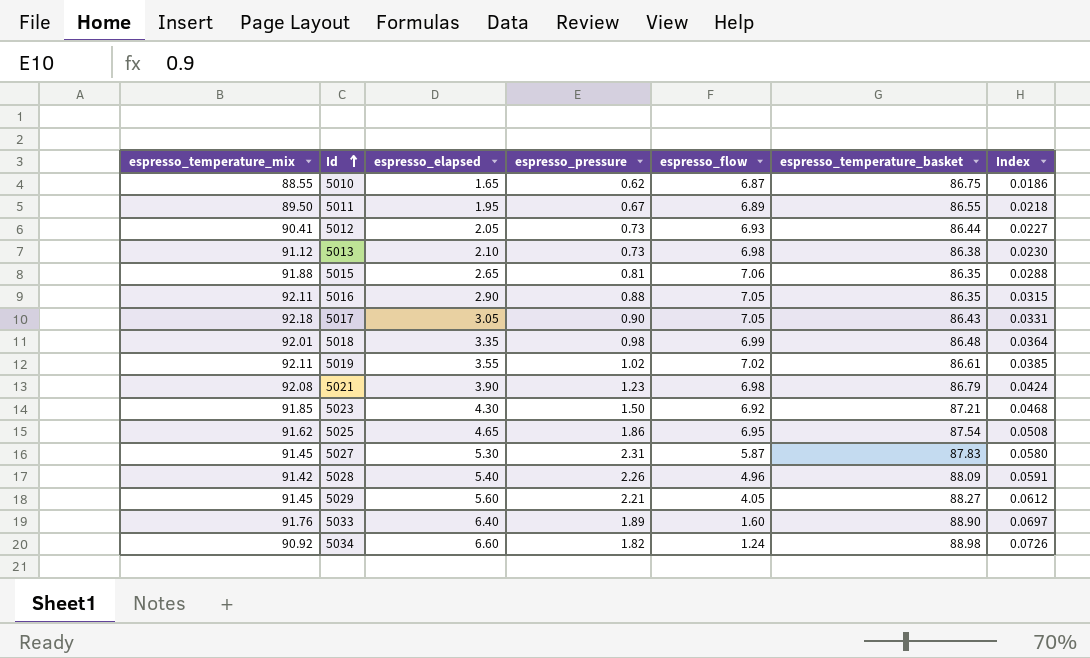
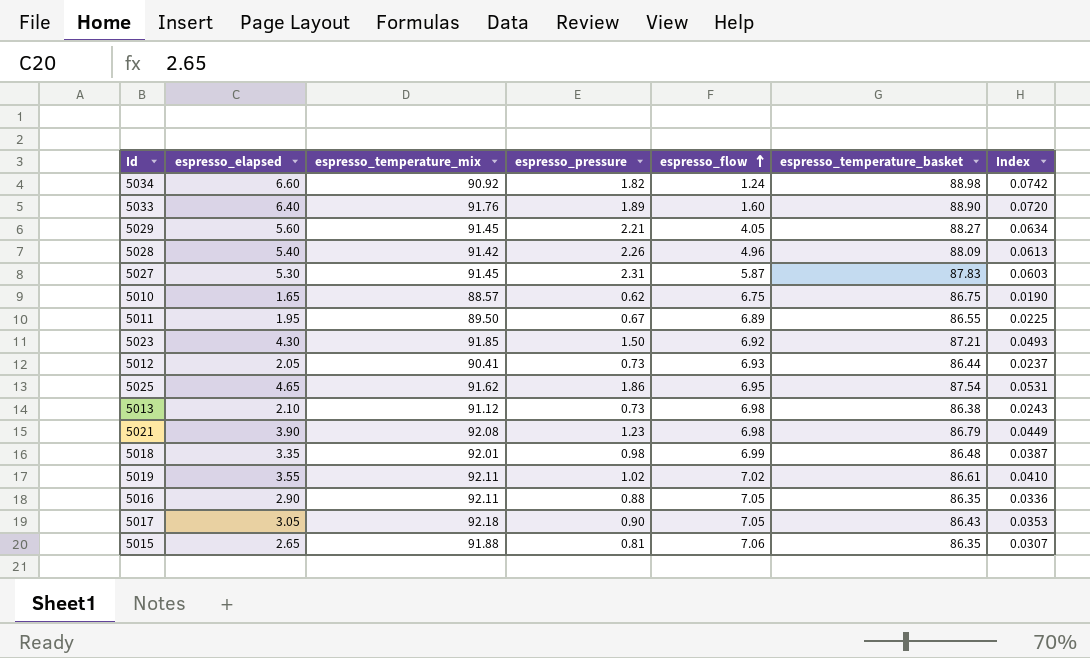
row order: Id ascending -> espresso_flow ascending
column espresso_temperature_mix | position: 1 -> 3
column Index | formula: [espresso_elapsed] / [espresso_temperature_mix] -> [espresso_elapsed] / [espresso_temperature_basket]
5010 | espresso_temperature_mix: 88.55 -> 88.57
5010 | espresso_flow: 6.87 -> 6.75

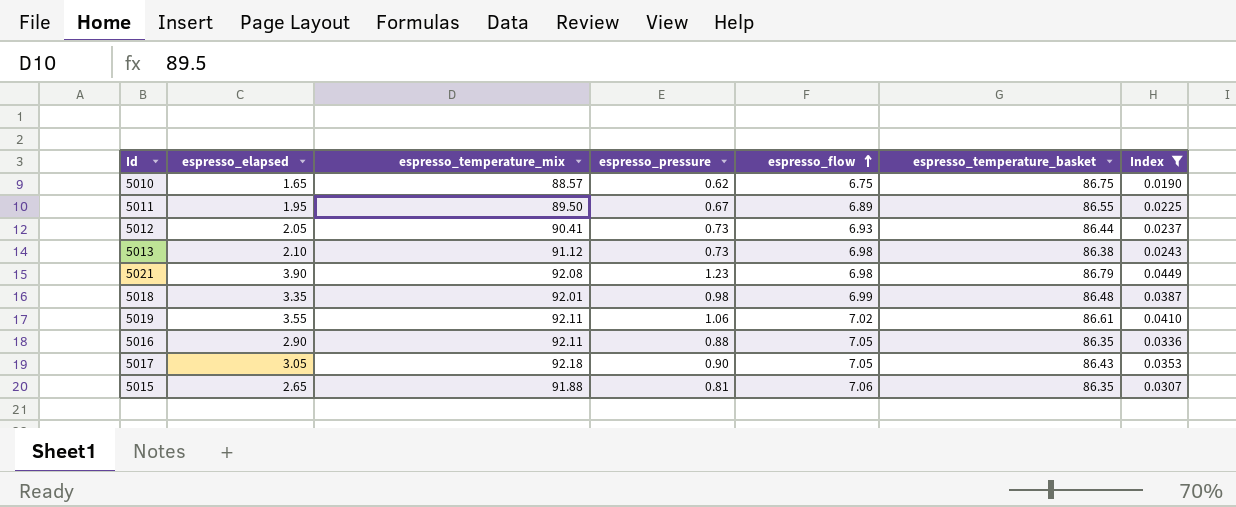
filter: none -> Index <= 0.0449
5019 | espresso_pressure: 1.02 -> 1.06

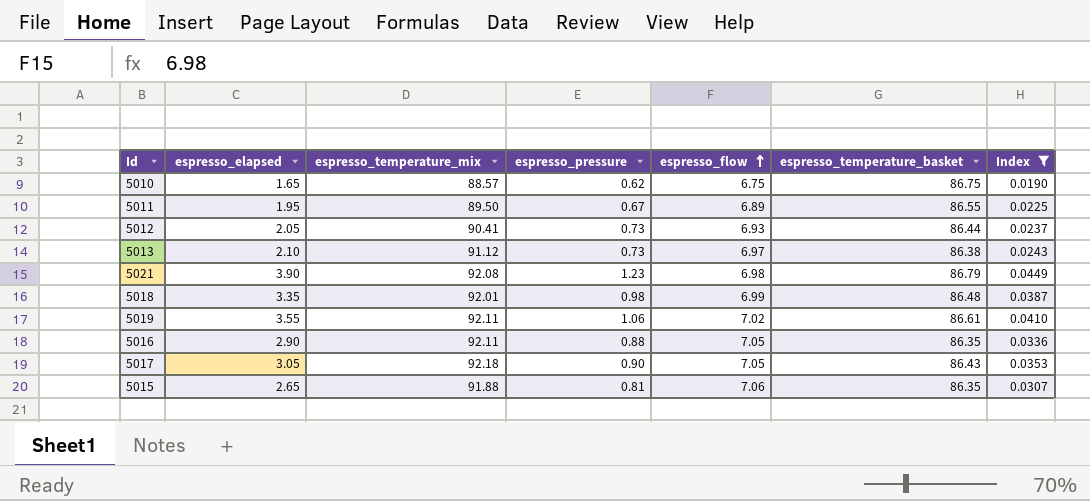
5013 | espresso_flow: 6.98 -> 6.97

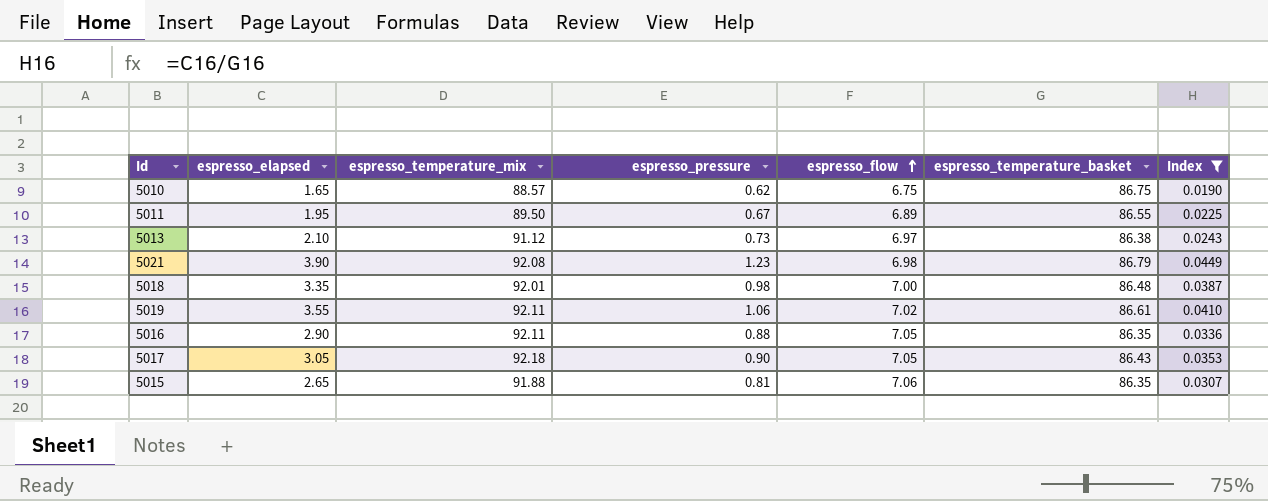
row 5012: 2.05 | 90.41 | 0.73 | 6.93 | 86.44 | 0.0237 -> none
5018 | espresso_flow: 6.99 -> 7.00

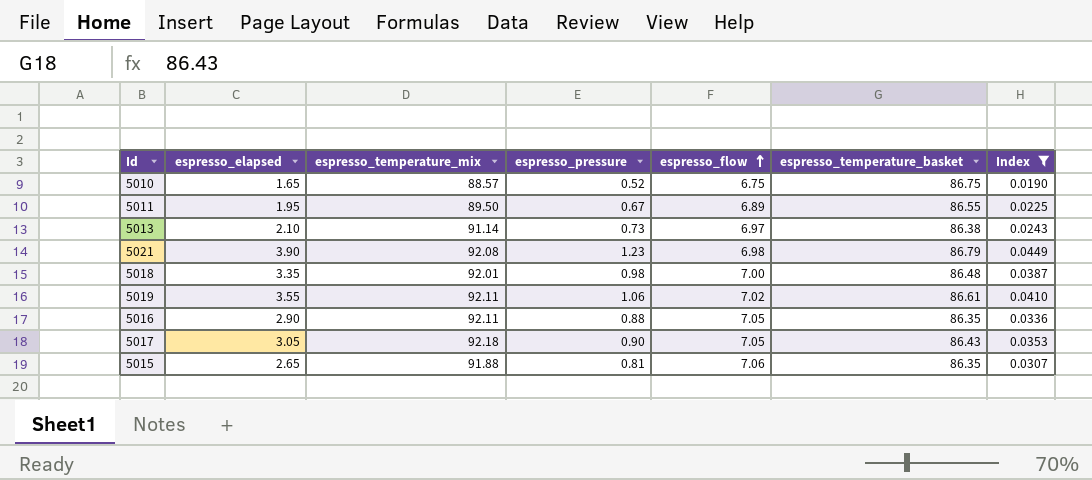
5010 | espresso_pressure: 0.62 -> 0.52
5013 | espresso_temperature_mix: 91.12 -> 91.14

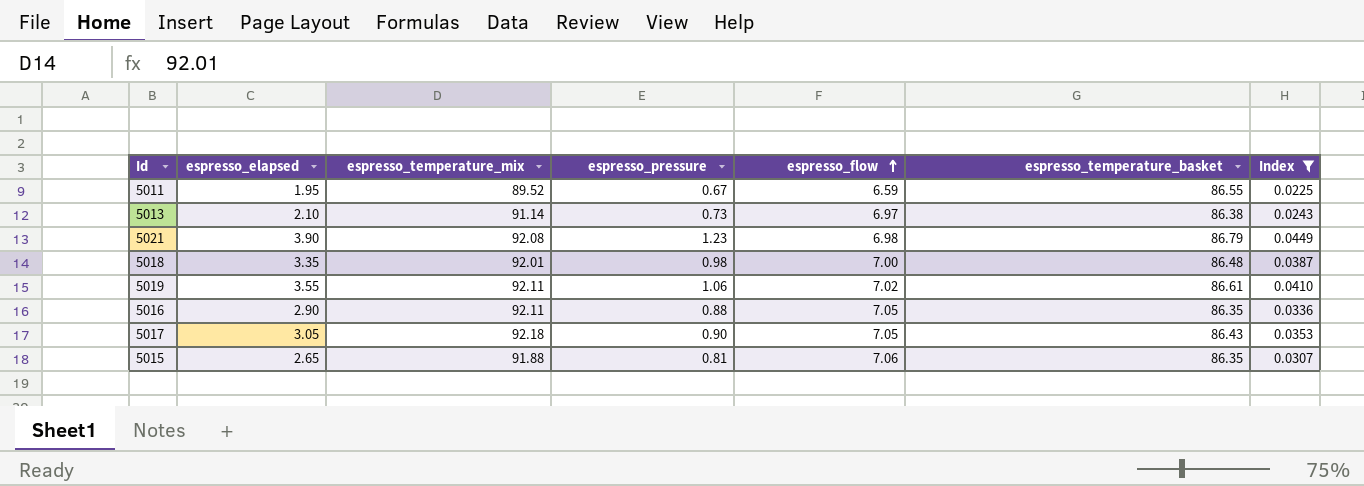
row 5010: 1.65 | 88.57 | 0.52 | 6.75 | 86.75 | 0.0190 -> none
5011 | espresso_temperature_mix: 89.50 -> 89.52
5011 | espresso_flow: 6.89 -> 6.59

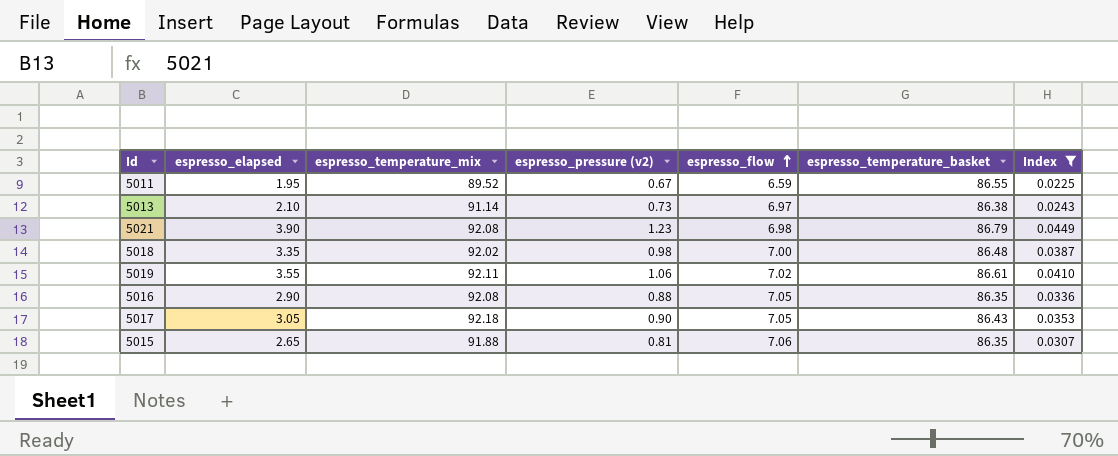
column name: espresso_pressure -> espresso_pressure (v2)
5018 | espresso_temperature_mix: 92.01 -> 92.02
5016 | espresso_temperature_mix: 92.11 -> 92.08

